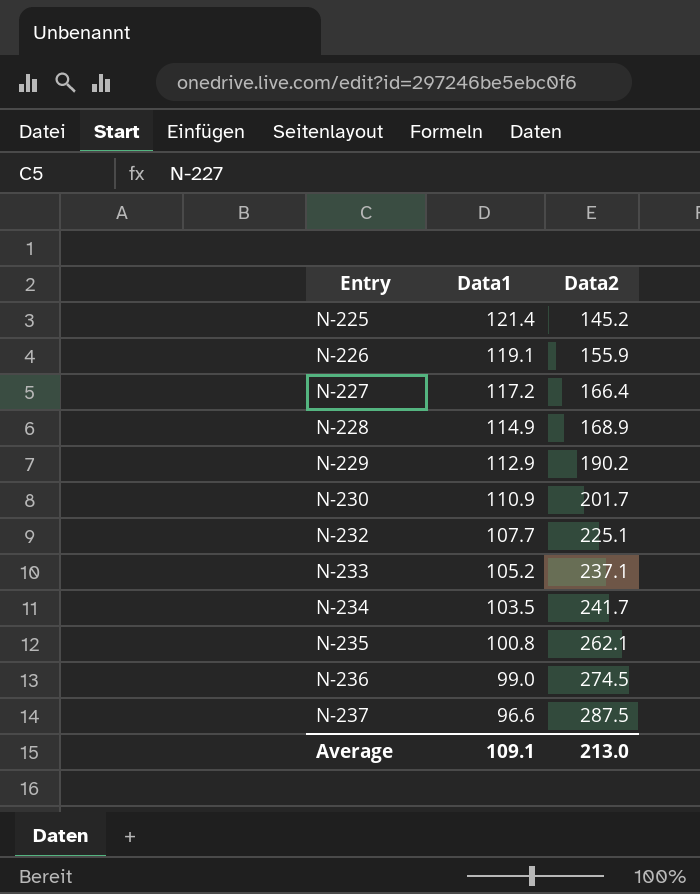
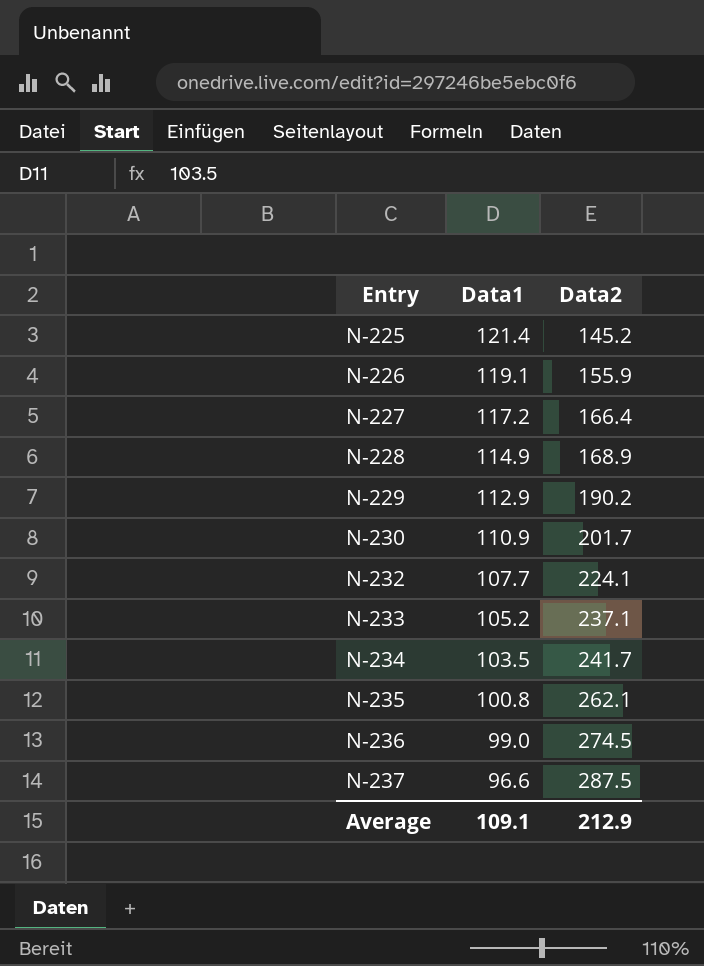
N-232 | Data2: 225.1 -> 224.1
Average | Data2: 213.0 -> 212.9

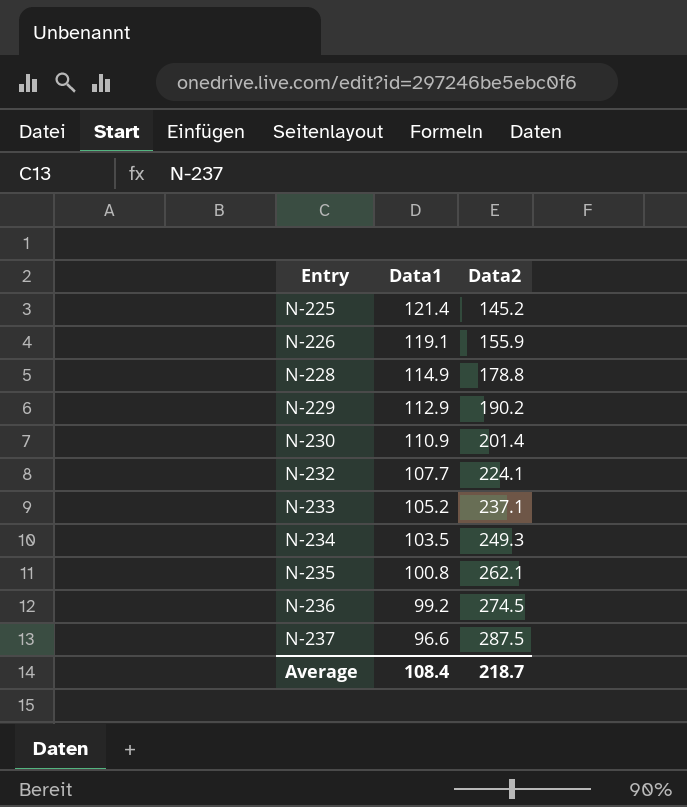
row N-227: 117.2 | 166.4 -> none
N-228 | Data2: 168.9 -> 178.8
N-230 | Data2: 201.7 -> 201.4
N-234 | Data2: 241.7 -> 249.3
N-236 | Data1: 99.0 -> 99.2
Average | Data1: 109.1 -> 108.4
Average | Data2: 212.9 -> 218.7

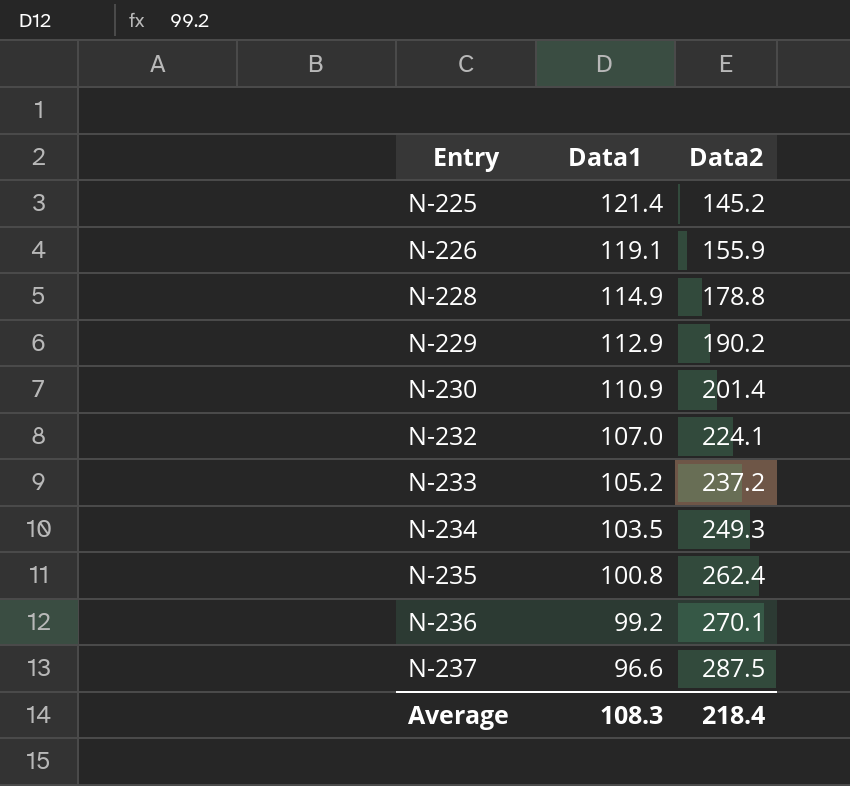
N-232 | Data1: 107.7 -> 107.0
N-233 | Data2: 237.1 -> 237.2
N-235 | Data2: 262.1 -> 262.4
N-236 | Data2: 274.5 -> 270.1
Average | Data1: 108.4 -> 108.3
Average | Data2: 218.7 -> 218.4

